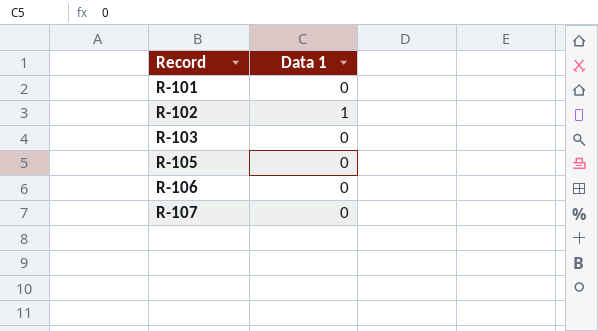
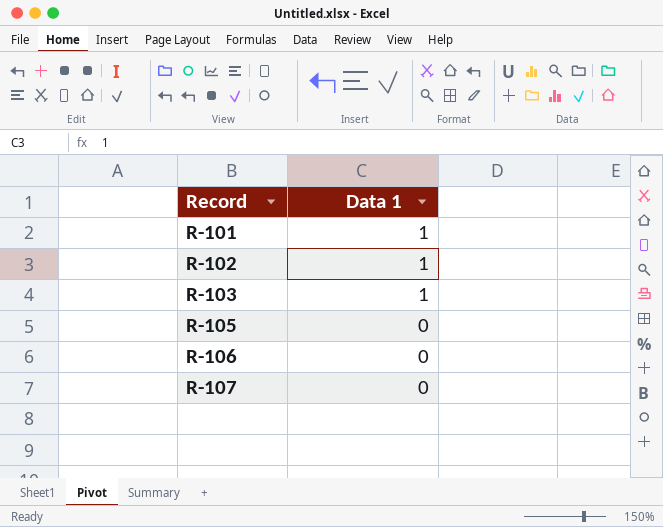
R-101 | Data 1: 0 -> 1
R-103 | Data 1: 0 -> 1

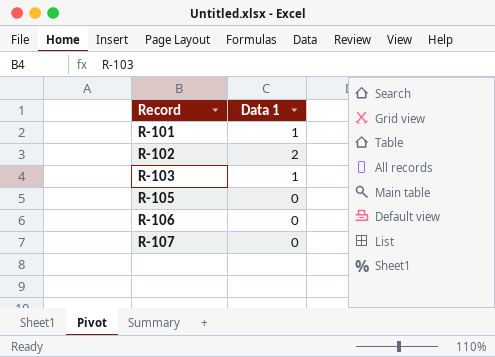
R-102 | Data 1: 1 -> 2

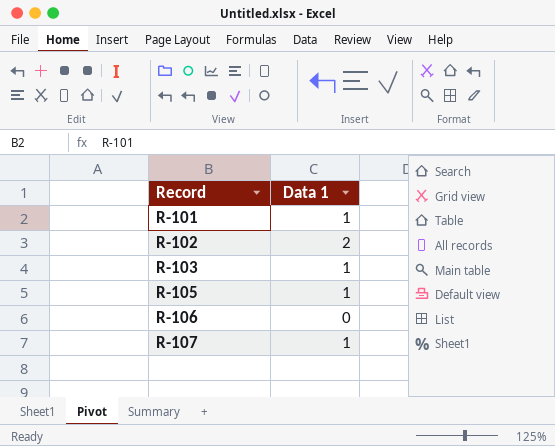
R-105 | Data 1: 0 -> 1
R-107 | Data 1: 0 -> 1

